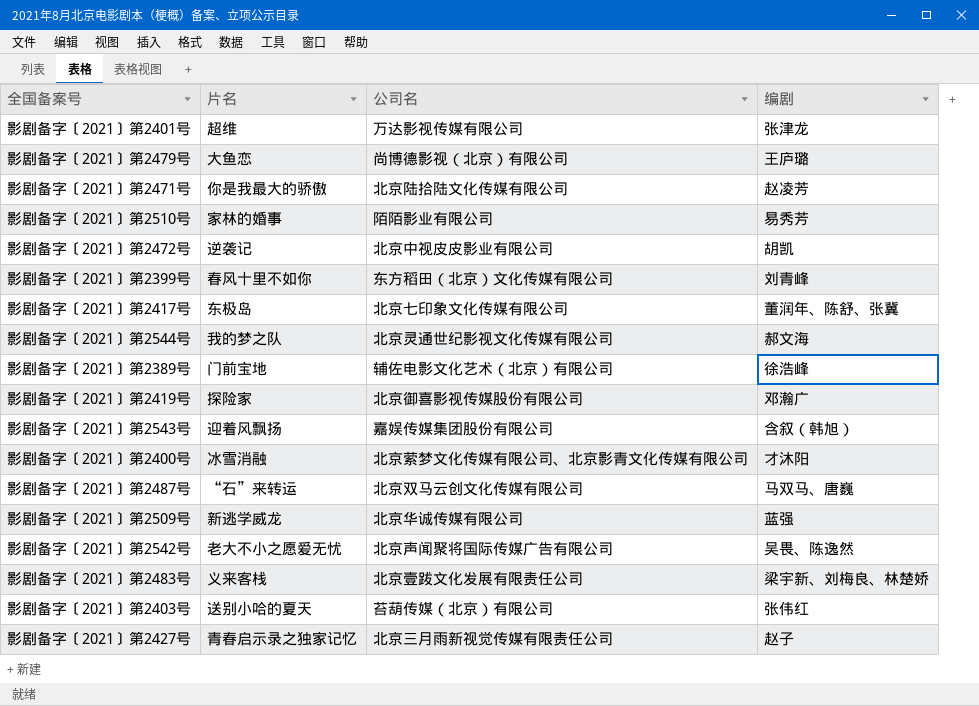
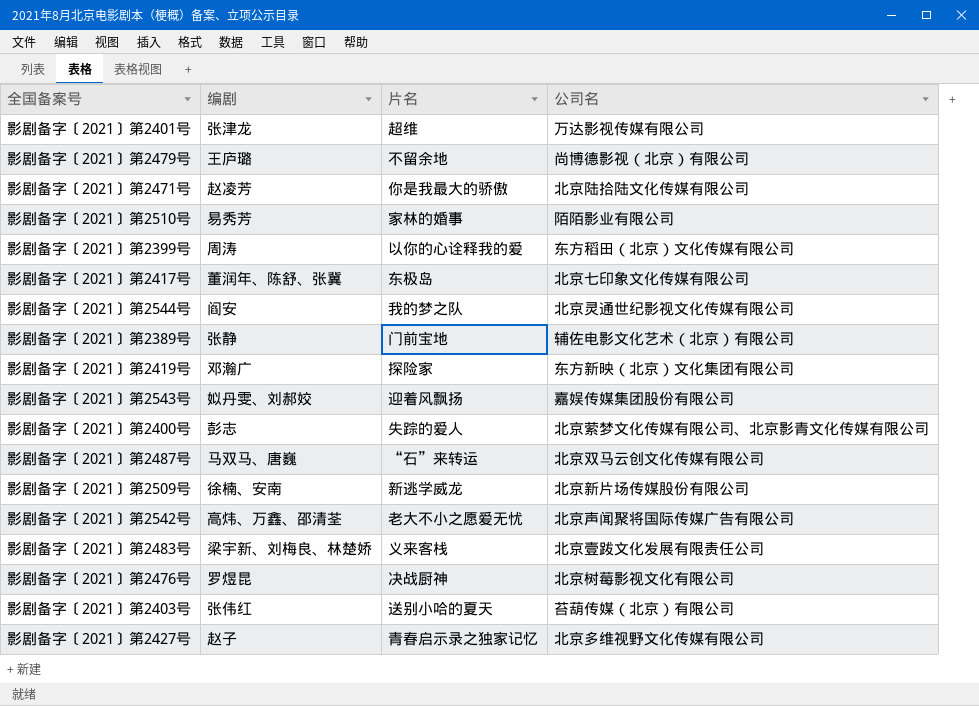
column 编剧 | position: 4 -> 2
row 影剧备字〔2021〕第2472号: 逆袭记 | 北京中视皮皮影业有限公司 | 胡凯 -> none
影剧备字〔2021〕第2479号 | 片名: 大鱼恋 -> 不留余地
影剧备字〔2021〕第2399号 | 编剧: 刘青峰 -> 周涛
影剧备字〔2021〕第2399号 | 片名: 春风十里不如你 -> 以你的心诠释我的爱
影剧备字〔2021〕第2544号 | 编剧: 郝文海 -> 阎安
影剧备字〔2021〕第2389号 | 编剧: 徐浩峰 -> 张静
影剧备字〔2021〕第2419号 | 公司名: 北京御喜影视传媒股份有限公司 -> 东方新映（北京）文化集团有限公司
影剧备字〔2021〕第2543号 | 编剧: 含叙（韩旭） -> 姒丹雯、刘郝姣
影剧备字〔2021〕第2400号 | 编剧: 才沐阳 -> 彭志
影剧备字〔2021〕第2400号 | 片名: 冰雪消融 -> 失踪的爱人
影剧备字〔2021〕第2509号 | 编剧: 蓝强 -> 徐楠、安南
影剧备字〔2021〕第2509号 | 公司名: 北京华诚传媒有限公司 -> 北京新片场传媒股份有限公司
影剧备字〔2021〕第2542号 | 编剧: 吴畏、陈逸然 -> 高炜、万鑫、邵清荃
row 影剧备字〔2021〕第2476号: none -> 罗煜昆 | 决战厨神 | 北京树莓影视文化有限公司
影剧备字〔2021〕第2427号 | 公司名: 北京三月雨新视觉传媒有限责任公司 -> 北京多维视野文化传媒有限公司

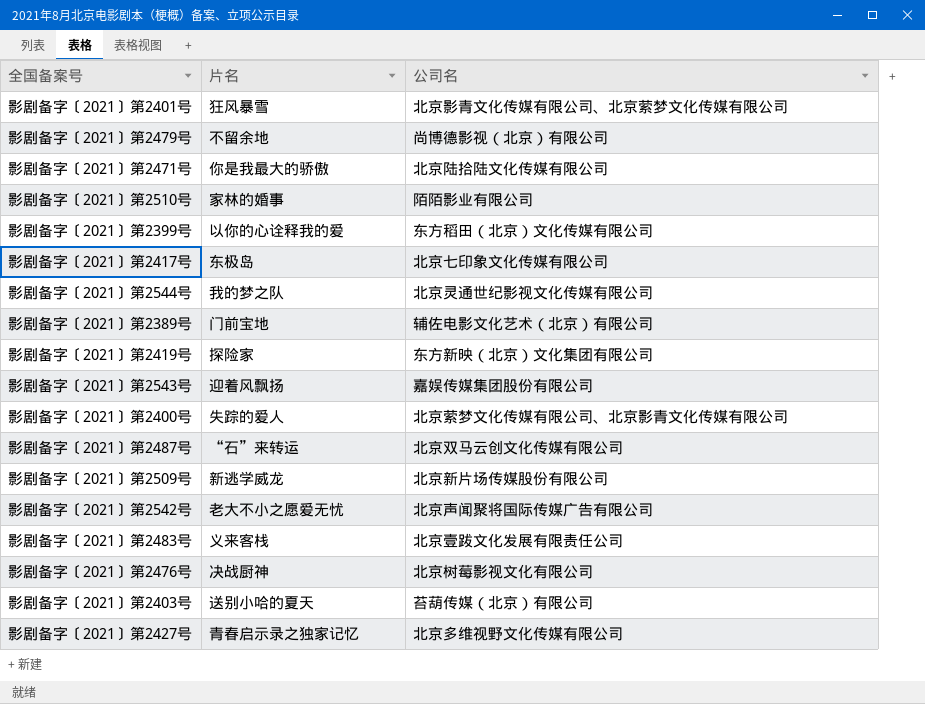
column 编剧 | position: 2 -> none
影剧备字〔2021〕第2401号 | 片名: 超维 -> 狂风暴雪
影剧备字〔2021〕第2401号 | 公司名: 万达影视传媒有限公司 -> 北京影青文化传媒有限公司、北京萦梦文化传媒有限公司

